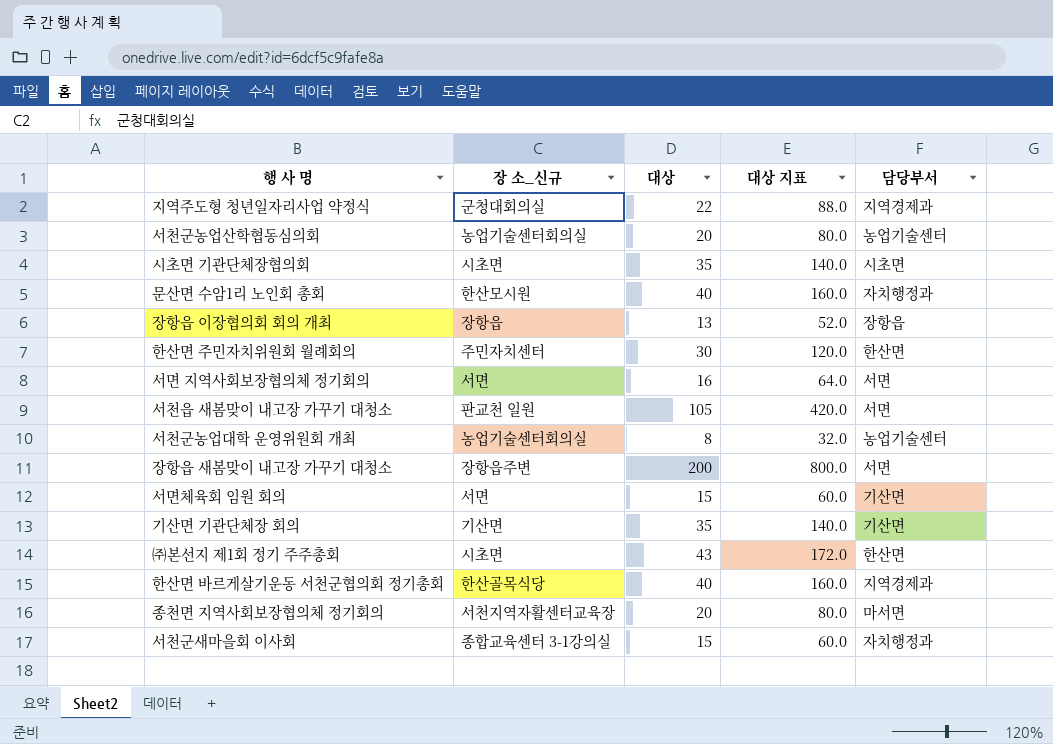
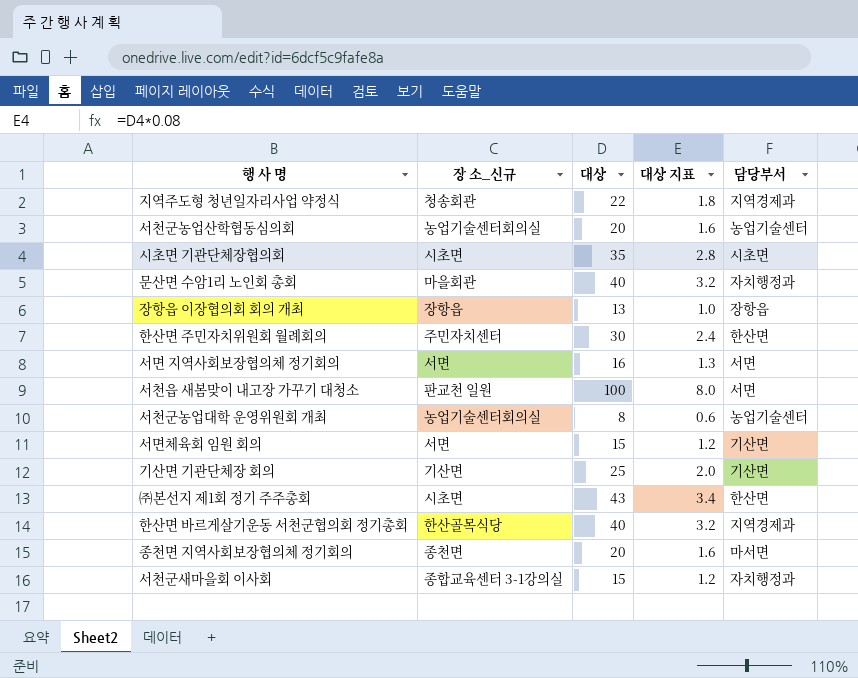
column 대상 지표 | formula: [대상] * 4 -> [대상] * 0.08
row 장항읍 새봄맞이 내고장 가꾸기 대청소: 장항읍주변 | 200 | 800.0 | 서면 -> none
지역주도형 청년일자리사업 약정식 | 장 소_신규: 군청대회의실 -> 청송회관
문산면 수암1리 노인회 총회 | 장 소_신규: 한산모시원 -> 마을회관
서천읍 새봄맞이 내고장 가꾸기 대청소 | 대상: 105 -> 100
기산면 기관단체장 회의 | 대상: 35 -> 25
종천면 지역사회보장협의체 정기회의 | 장 소_신규: 서천지역자활센터교육장 -> 종천면

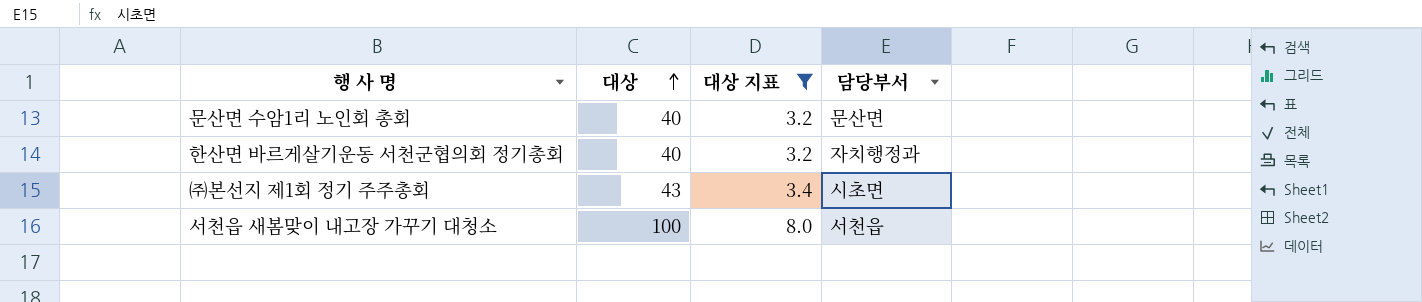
filter: none -> 대상 지표 >= 3.2
row order: none -> 대상 ascending
column 장 소_신규 | position: 2 -> none
문산면 수암1리 노인회 총회 | 담당부서: 자치행정과 -> 문산면
한산면 바르게살기운동 서천군협의회 정기총회 | 담당부서: 지역경제과 -> 자치행정과
㈜본선지 제1회 정기 주주총회 | 담당부서: 한산면 -> 시초면
서천읍 새봄맞이 내고장 가꾸기 대청소 | 담당부서: 서면 -> 서천읍

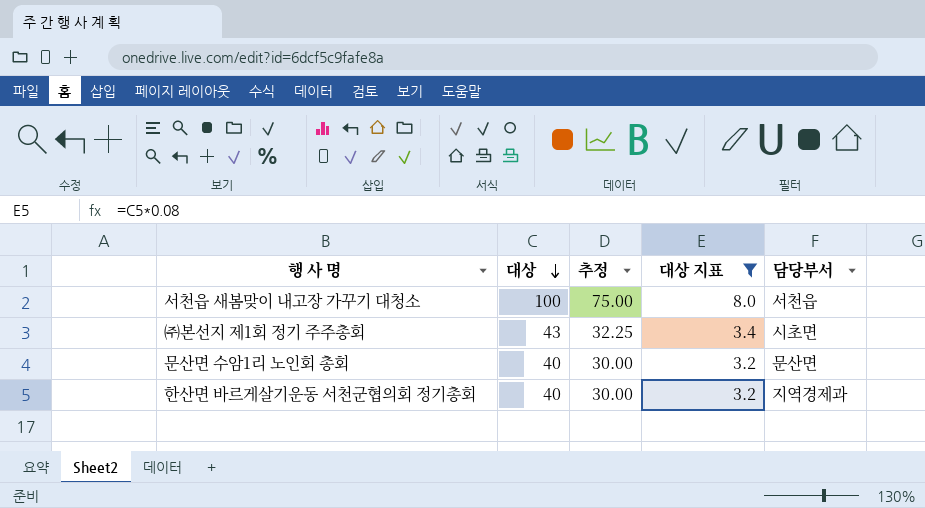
row order: 대상 ascending -> 대상 descending
column 추정 | formula: none -> [대상] * 0.75
한산면 바르게살기운동 서천군협의회 정기총회 | 담당부서: 자치행정과 -> 지역경제과

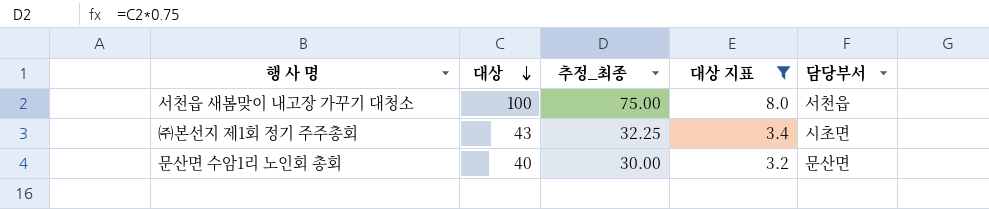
column name: 추정 -> 추정_최종
row 한산면 바르게살기운동 서천군협의회 정기총회: 40 | 30.00 | 3.2 | 지역경제과 -> none

